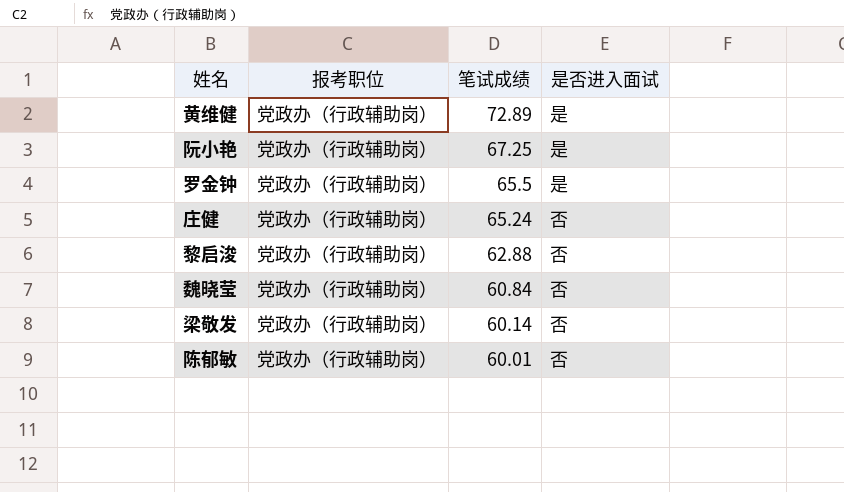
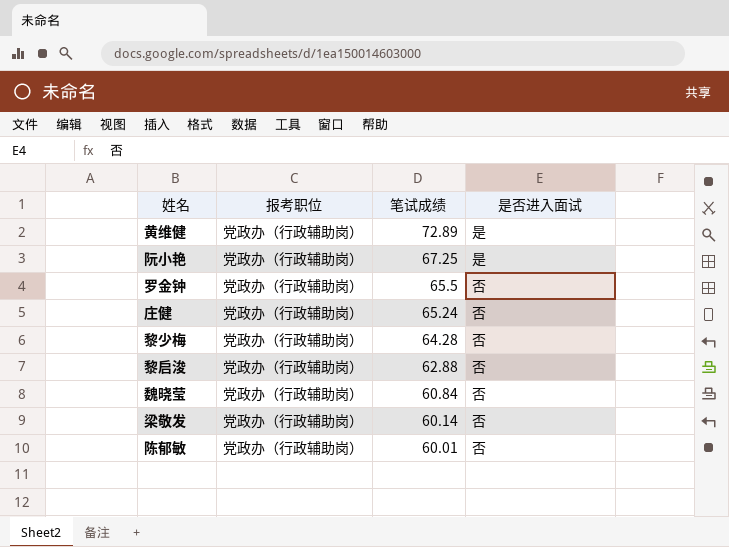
罗金钟 | 是否进入面试: 是 -> 否
row 黎少梅: none -> 党政办（行政辅助岗） | 64.28 | 否

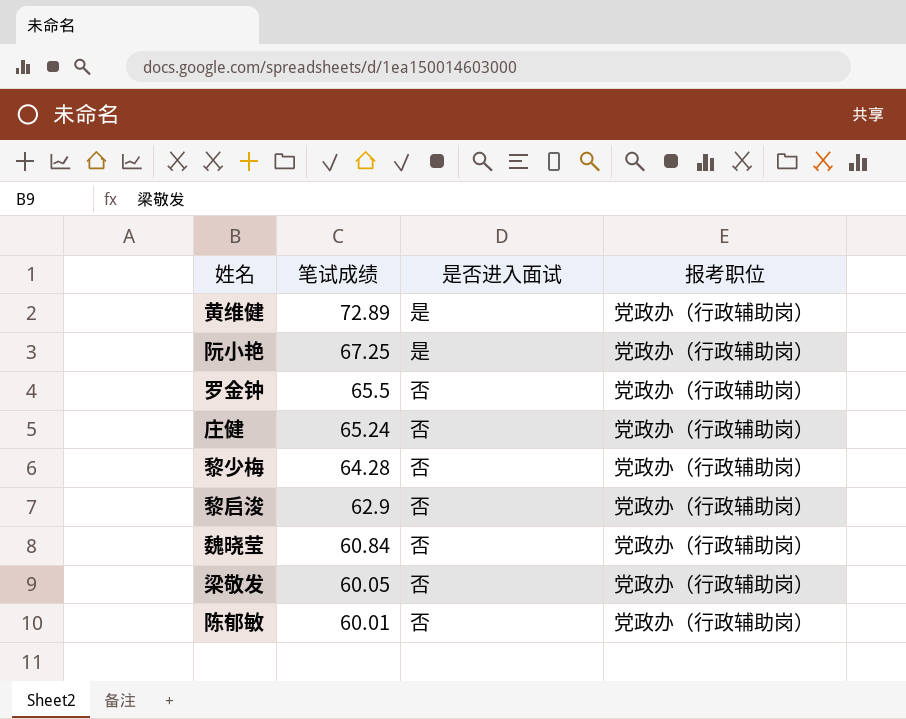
column 报考职位 | position: 2 -> 4
黎启浚 | 笔试成绩: 62.88 -> 62.9
梁敬发 | 笔试成绩: 60.14 -> 60.05

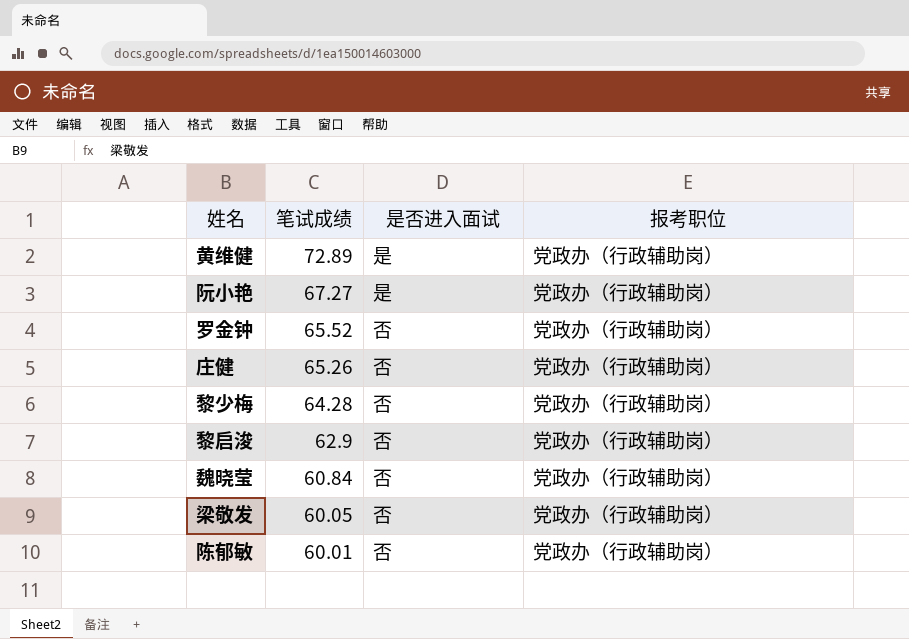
阮小艳 | 笔试成绩: 67.25 -> 67.27
罗金钟 | 笔试成绩: 65.5 -> 65.52
庄健 | 笔试成绩: 65.24 -> 65.26

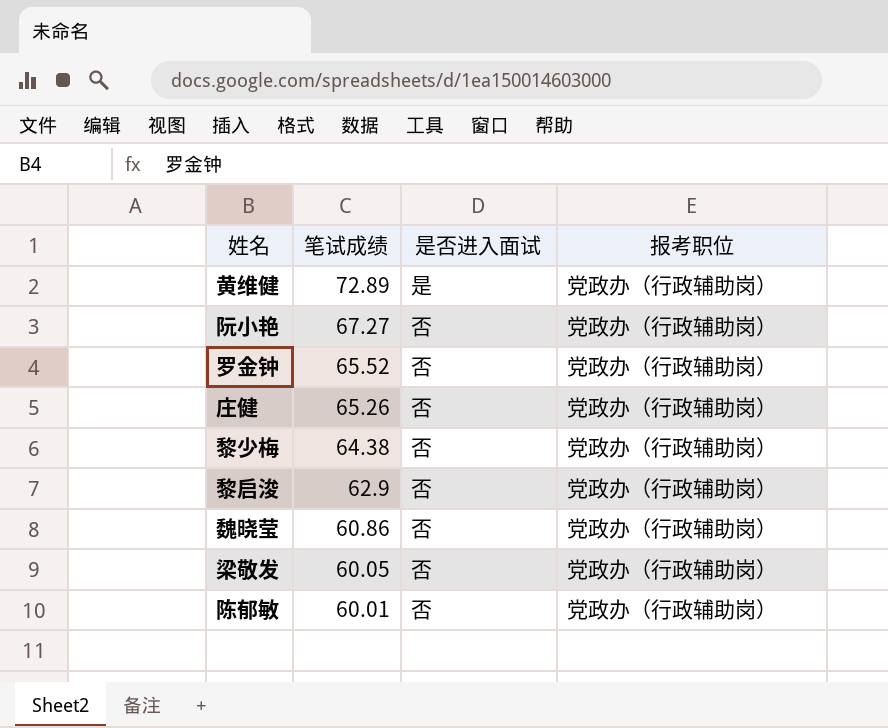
阮小艳 | 是否进入面试: 是 -> 否
黎少梅 | 笔试成绩: 64.28 -> 64.38
魏晓莹 | 笔试成绩: 60.84 -> 60.86

